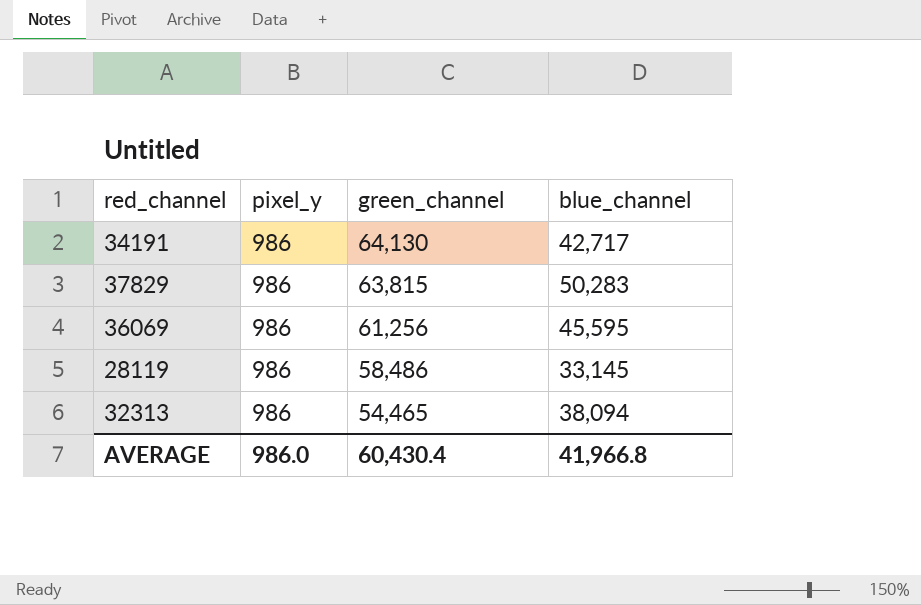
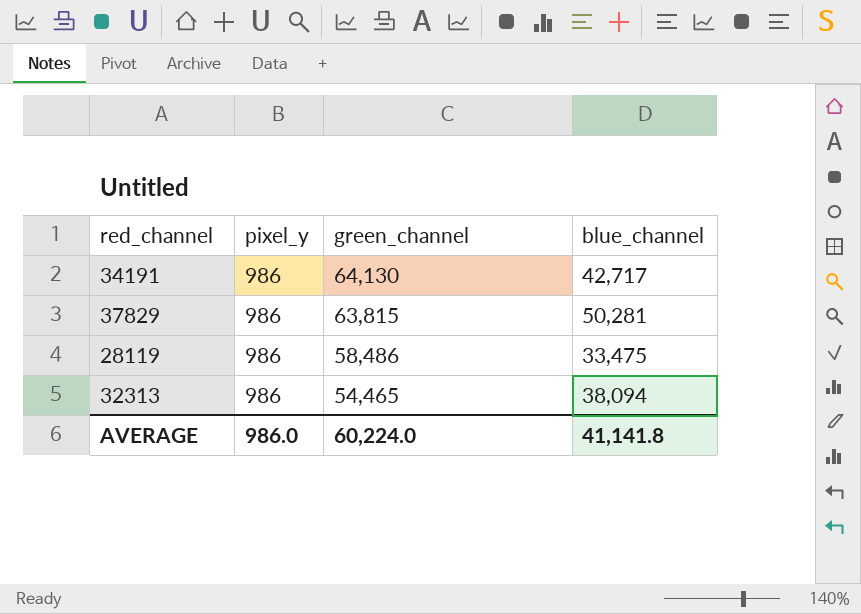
row 36069: 986 | 61,256 | 45,595 -> none
37829 | blue_channel: 50,283 -> 50,281
28119 | blue_channel: 33,145 -> 33,475
AVERAGE | green_channel: 60,430.4 -> 60,224.0
AVERAGE | blue_channel: 41,966.8 -> 41,141.8

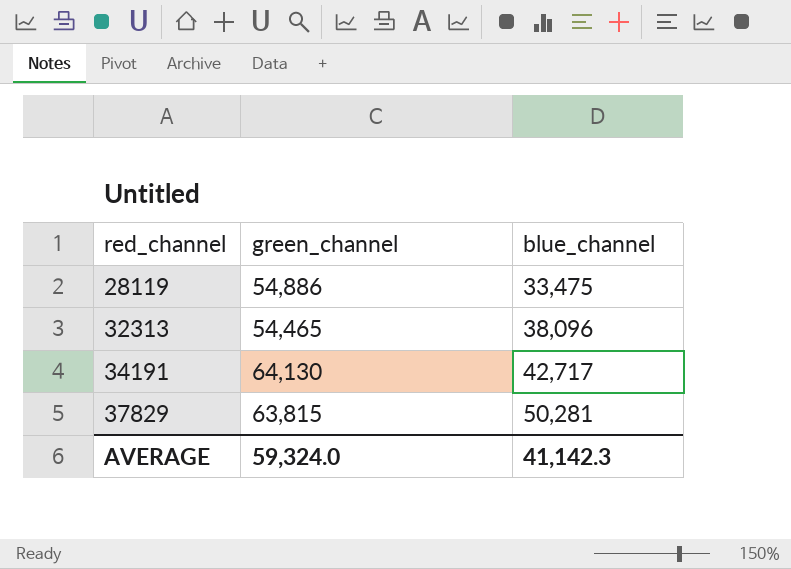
row order: green_channel descending -> red_channel ascending
column pixel_y | position: 2 -> none
28119 | green_channel: 58,486 -> 54,886
32313 | blue_channel: 38,094 -> 38,096
AVERAGE | green_channel: 60,224.0 -> 59,324.0
AVERAGE | blue_channel: 41,141.8 -> 41,142.3

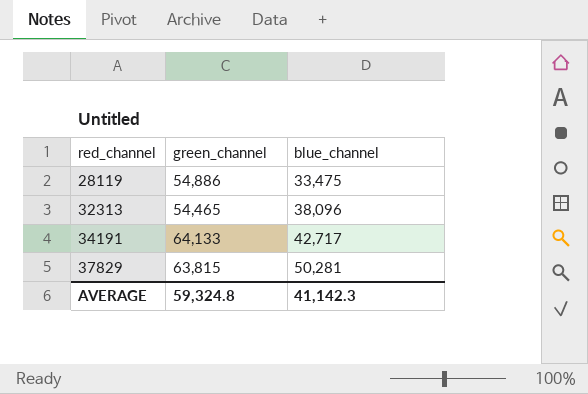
34191 | green_channel: 64,130 -> 64,133
AVERAGE | green_channel: 59,324.0 -> 59,324.8

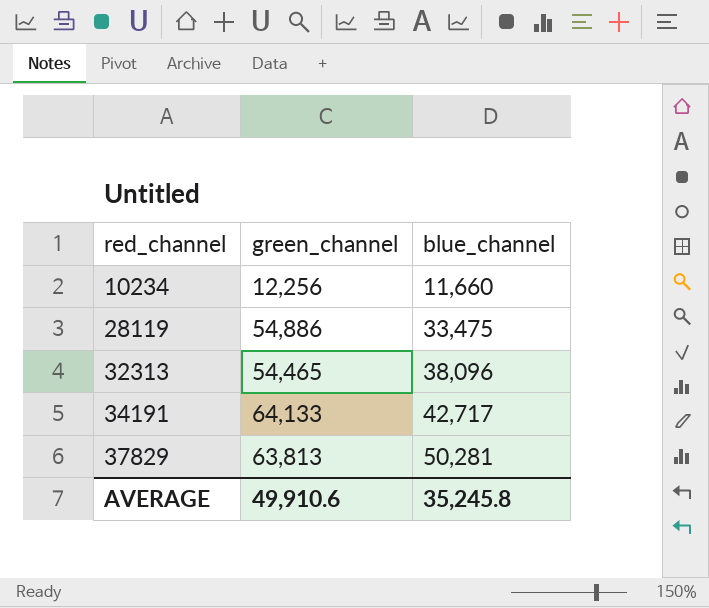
row 10234: none -> 12,256 | 11,660
37829 | green_channel: 63,815 -> 63,813
AVERAGE | green_channel: 59,324.8 -> 49,910.6
AVERAGE | blue_channel: 41,142.3 -> 35,245.8

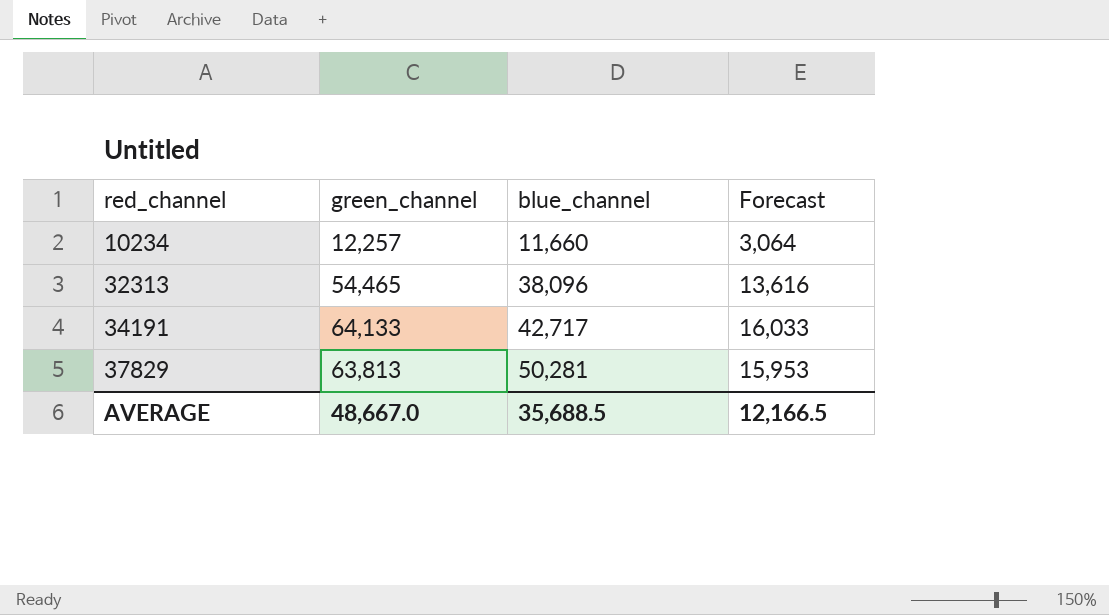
column Forecast | formula: none -> [green_channel] * 0.25
row 28119: 54,886 | 33,475 -> none
10234 | green_channel: 12,256 -> 12,257
AVERAGE | green_channel: 49,910.6 -> 48,667.0
AVERAGE | blue_channel: 35,245.8 -> 35,688.5

